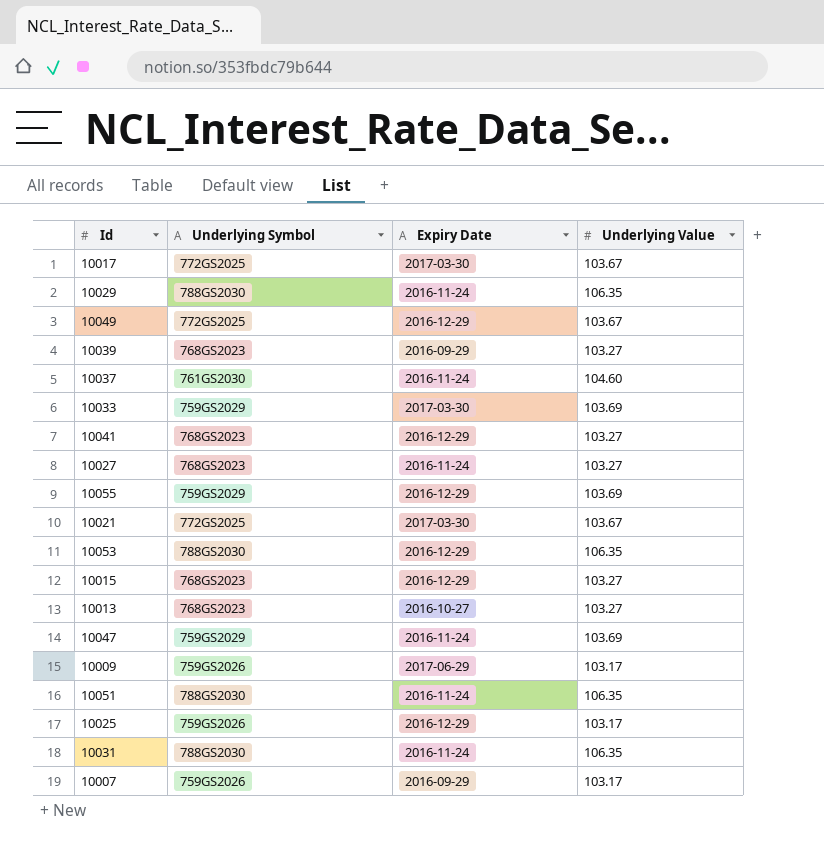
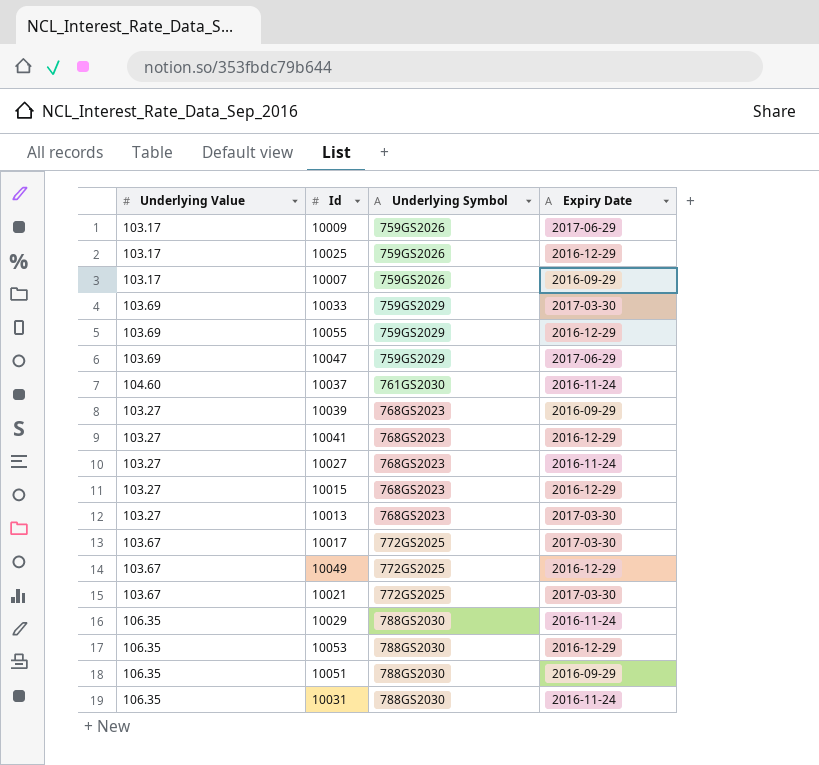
row order: none -> Underlying Symbol ascending
column Underlying Value | position: 4 -> 1
10047 | Expiry Date: 2016-11-24 -> 2017-06-29
10013 | Expiry Date: 2016-10-27 -> 2017-03-30
10051 | Expiry Date: 2016-11-24 -> 2016-09-29

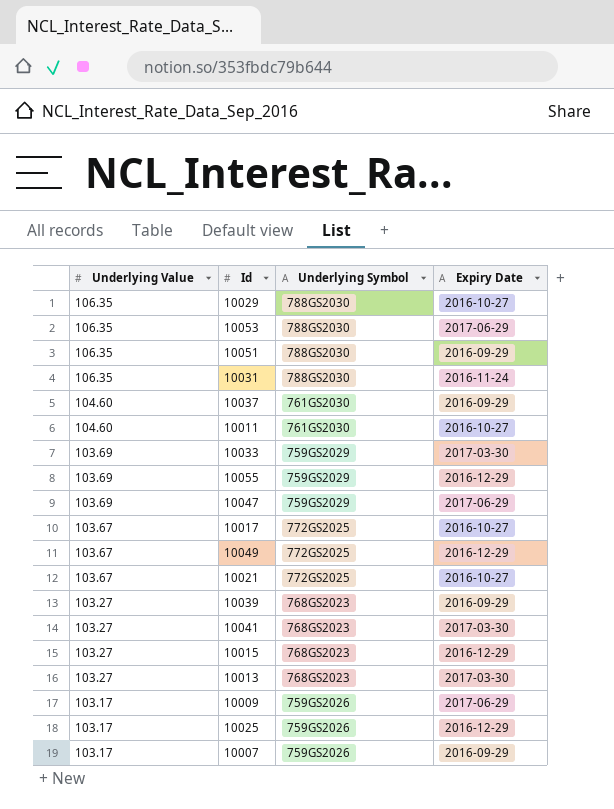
row order: Underlying Symbol ascending -> Underlying Value descending
row 10027: 103.27 | 768GS2023 | 2016-11-24 -> none
10029 | Expiry Date: 2016-11-24 -> 2016-10-27
10053 | Expiry Date: 2016-12-29 -> 2017-06-29
10037 | Expiry Date: 2016-11-24 -> 2016-09-29
row 10011: none -> 104.60 | 761GS2030 | 2016-10-27
10017 | Expiry Date: 2017-03-30 -> 2016-10-27
10021 | Expiry Date: 2017-03-30 -> 2016-10-27
10041 | Expiry Date: 2016-12-29 -> 2017-03-30

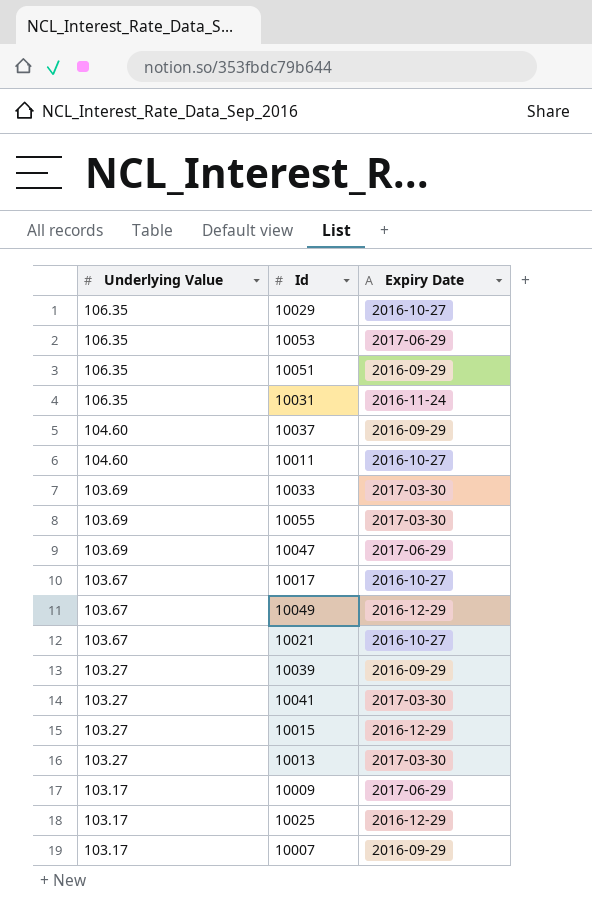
column Underlying Symbol | position: 3 -> none
10055 | Expiry Date: 2016-12-29 -> 2017-03-30

